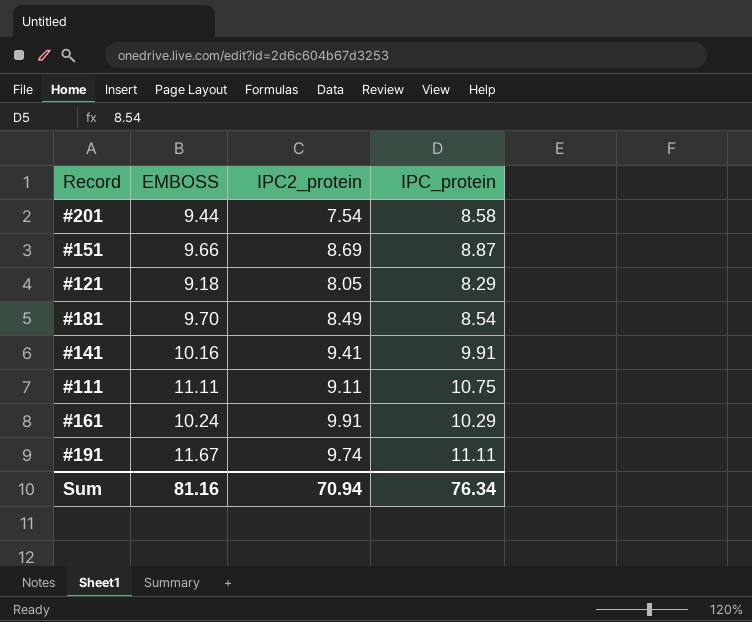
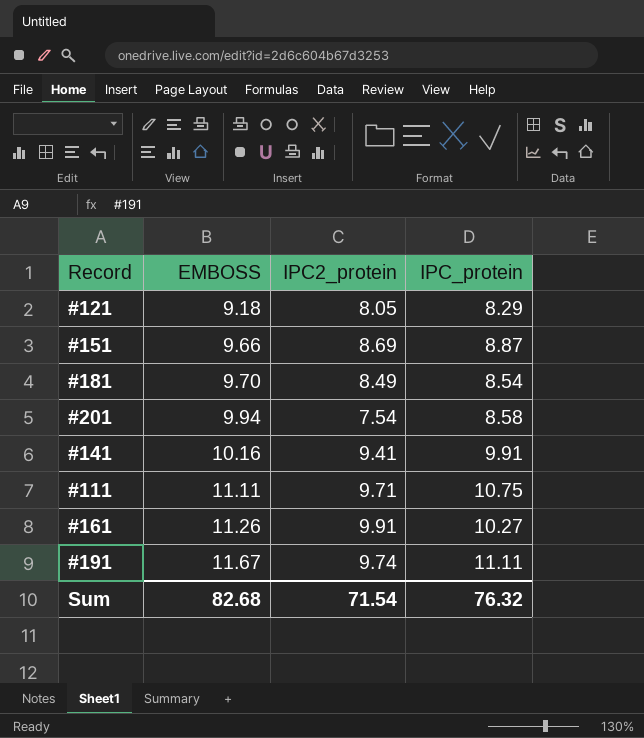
row order: none -> EMBOSS ascending
#201 | EMBOSS: 9.44 -> 9.94
#111 | IPC2_protein: 9.11 -> 9.71
#161 | EMBOSS: 10.24 -> 11.26
#161 | IPC_protein: 10.29 -> 10.27
Sum | EMBOSS: 81.16 -> 82.68
Sum | IPC2_protein: 70.94 -> 71.54
Sum | IPC_protein: 76.34 -> 76.32

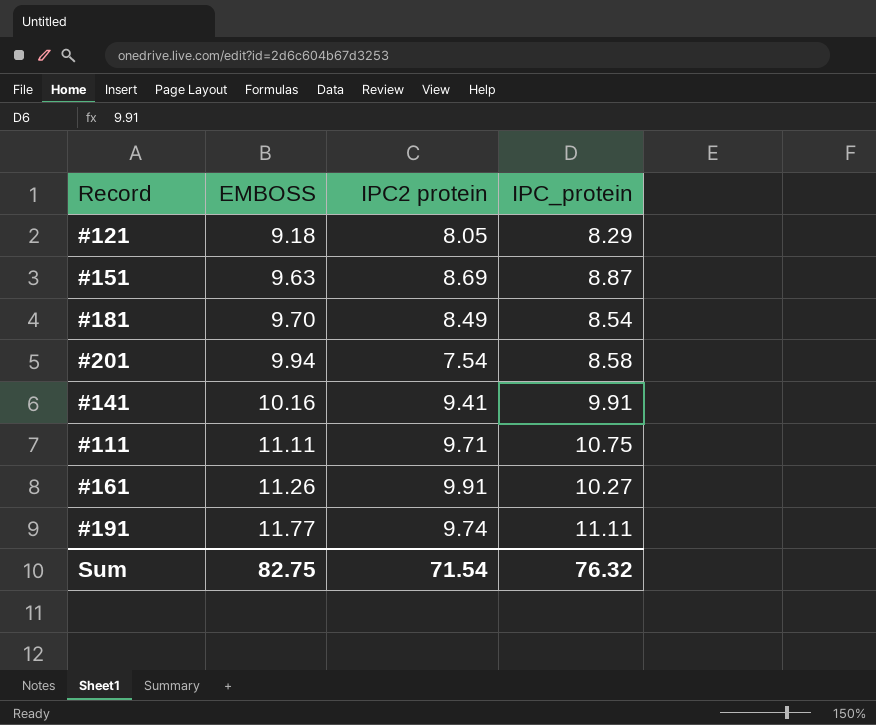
column name: IPC2_protein -> IPC2 protein
#151 | EMBOSS: 9.66 -> 9.63
#191 | EMBOSS: 11.67 -> 11.77
Sum | EMBOSS: 82.68 -> 82.75

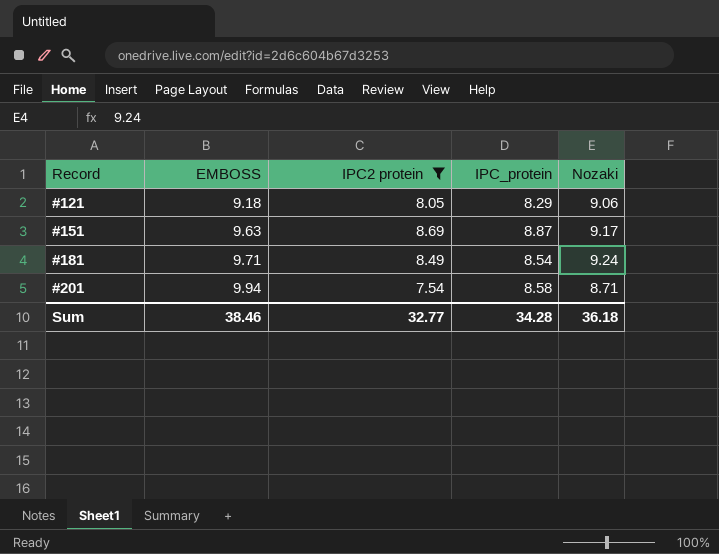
filter: none -> IPC2 protein <= 8.69
column Nozaki | position: none -> 5
#181 | EMBOSS: 9.70 -> 9.71
Sum | EMBOSS: 82.75 -> 38.46
Sum | IPC2 protein: 71.54 -> 32.77
Sum | IPC_protein: 76.32 -> 34.28

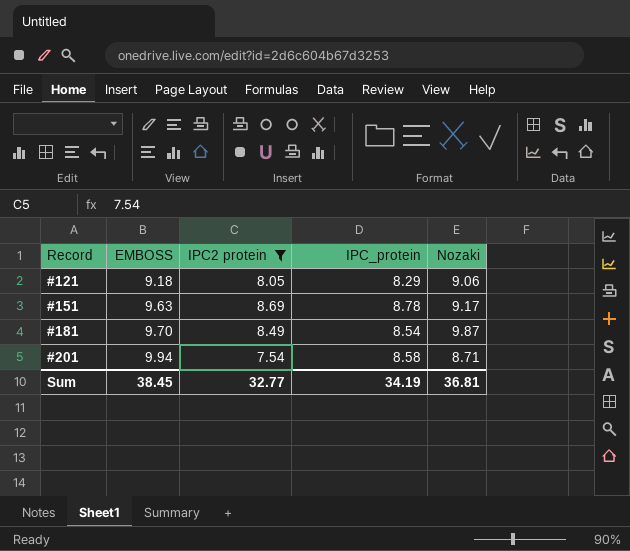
#151 | IPC_protein: 8.87 -> 8.78
#181 | EMBOSS: 9.71 -> 9.70
#181 | Nozaki: 9.24 -> 9.87
Sum | EMBOSS: 38.46 -> 38.45
Sum | IPC_protein: 34.28 -> 34.19
Sum | Nozaki: 36.18 -> 36.81

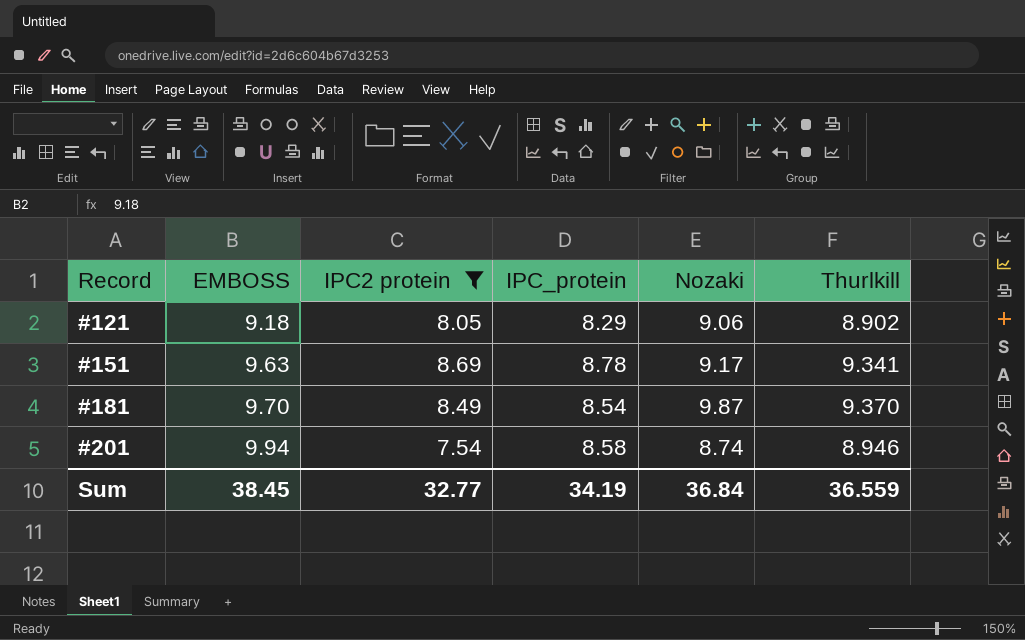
column Thurlkill | position: none -> 6
#201 | Nozaki: 8.71 -> 8.74
Sum | Nozaki: 36.81 -> 36.84

